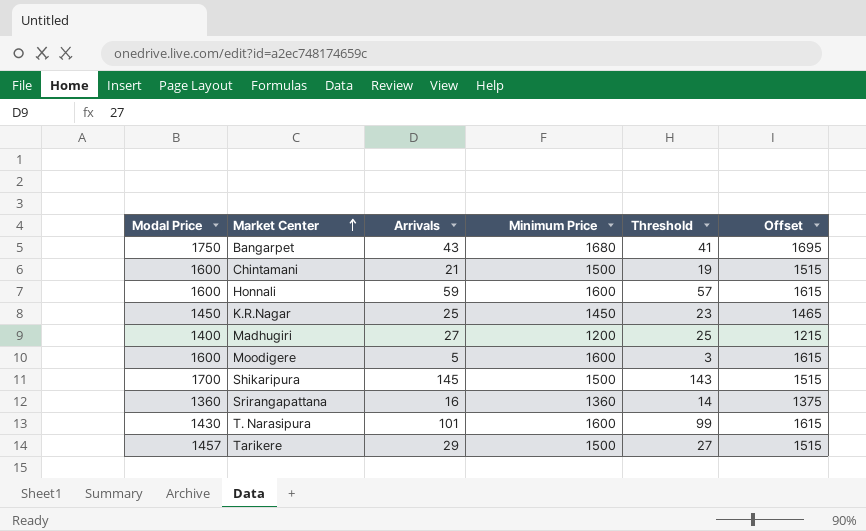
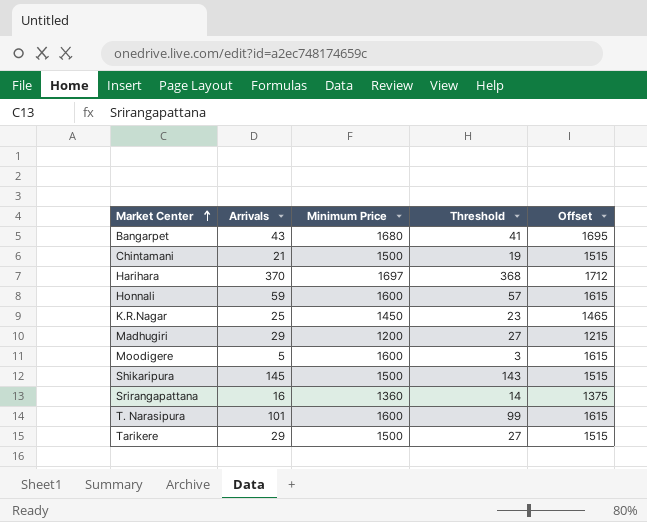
column Modal Price | position: 1 -> none
row Harihara: none -> 370 | 1697 | 368 | 1712
Madhugiri | Arrivals: 27 -> 29
Madhugiri | Threshold: 25 -> 27

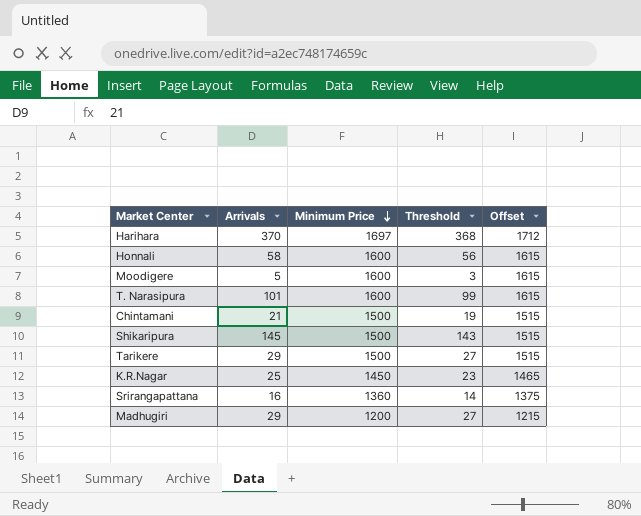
row order: Market Center ascending -> Minimum Price descending
row Bangarpet: 43 | 1680 | 41 | 1695 -> none
Honnali | Arrivals: 59 -> 58
Honnali | Threshold: 57 -> 56

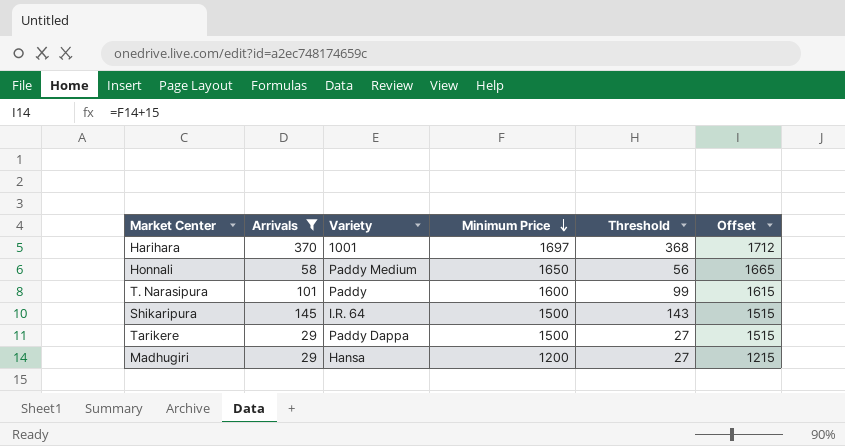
filter: none -> Arrivals >= 29
column Variety | position: none -> 3
Honnali | Minimum Price: 1600 -> 1650
Honnali | Offset: 1615 -> 1665

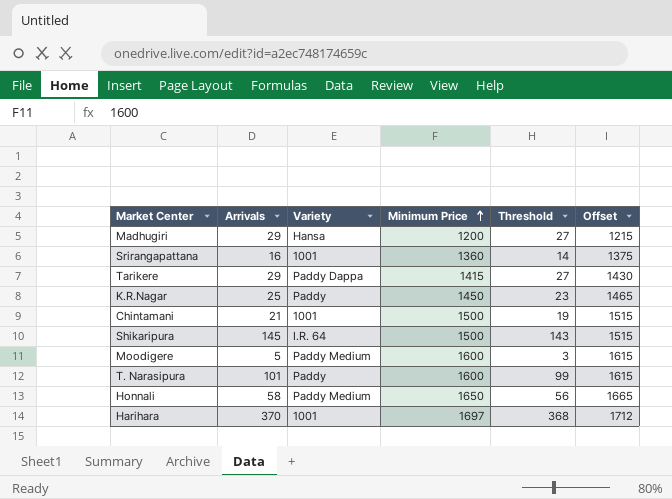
filter: Arrivals >= 29 -> none
row order: Minimum Price descending -> Minimum Price ascending
Tarikere | Minimum Price: 1500 -> 1415
Tarikere | Offset: 1515 -> 1430

